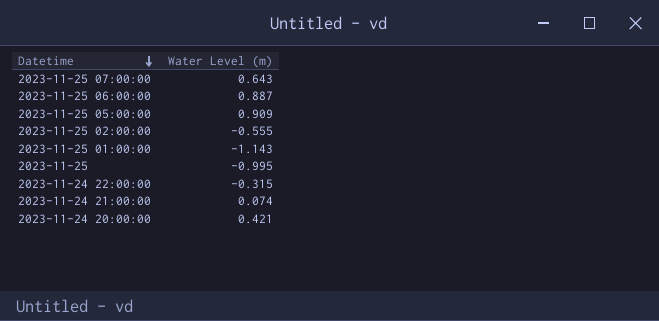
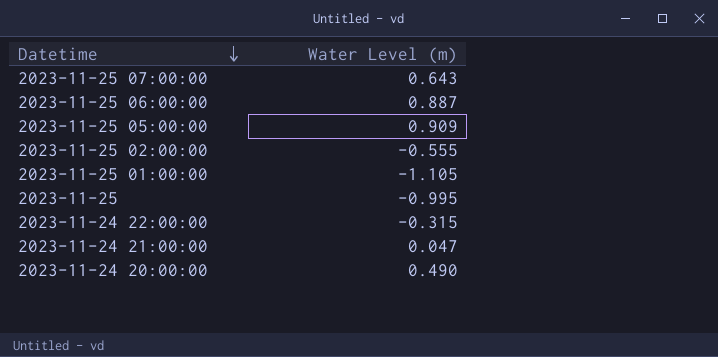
2023-11-25 01:00:00 | Water Level (m): -1.143 -> -1.105
2023-11-24 21:00:00 | Water Level (m): 0.074 -> 0.047
2023-11-24 20:00:00 | Water Level (m): 0.421 -> 0.490

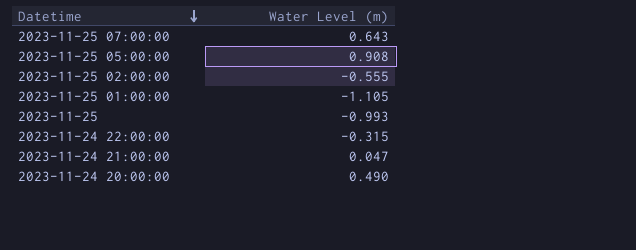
row 2023-11-25 06:00:00: 0.887 -> none
2023-11-25 05:00:00 | Water Level (m): 0.909 -> 0.908
2023-11-25 | Water Level (m): -0.995 -> -0.993

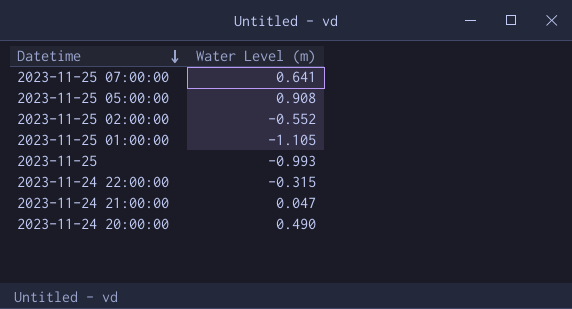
2023-11-25 07:00:00 | Water Level (m): 0.643 -> 0.641
2023-11-25 02:00:00 | Water Level (m): -0.555 -> -0.552

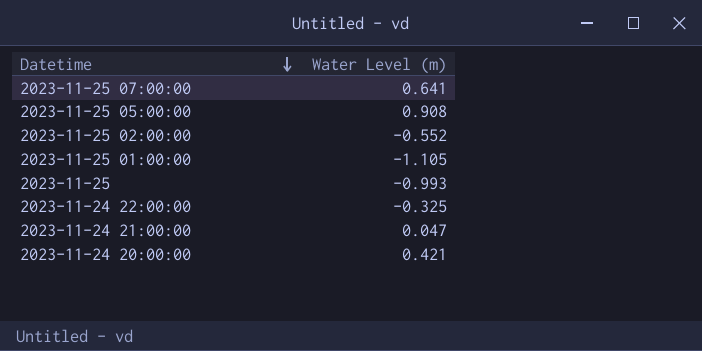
2023-11-24 22:00:00 | Water Level (m): -0.315 -> -0.325
2023-11-24 20:00:00 | Water Level (m): 0.490 -> 0.421

